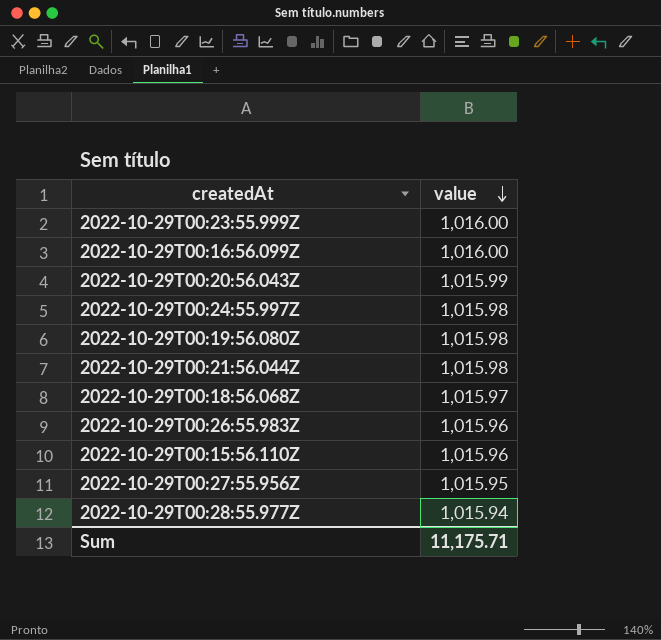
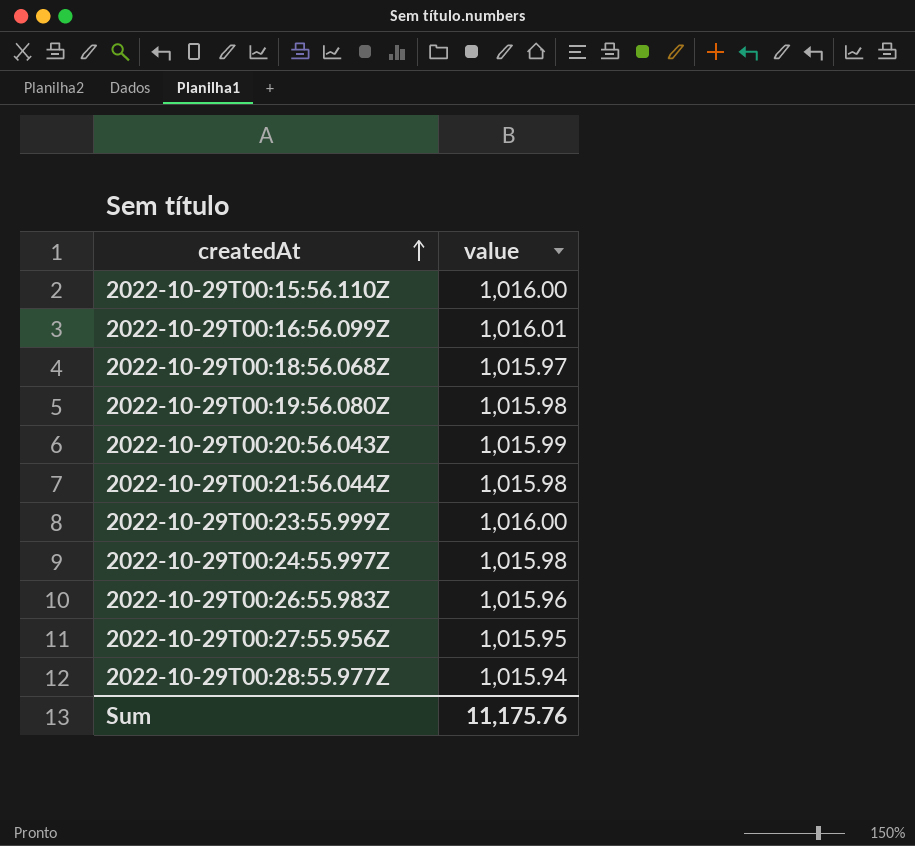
row order: value descending -> createdAt ascending
2022-10-29T00:15:56.110Z | value: 1,015.96 -> 1,016.00
2022-10-29T00:16:56.099Z | value: 1,016.00 -> 1,016.01
Sum | value: 11,175.71 -> 11,175.76

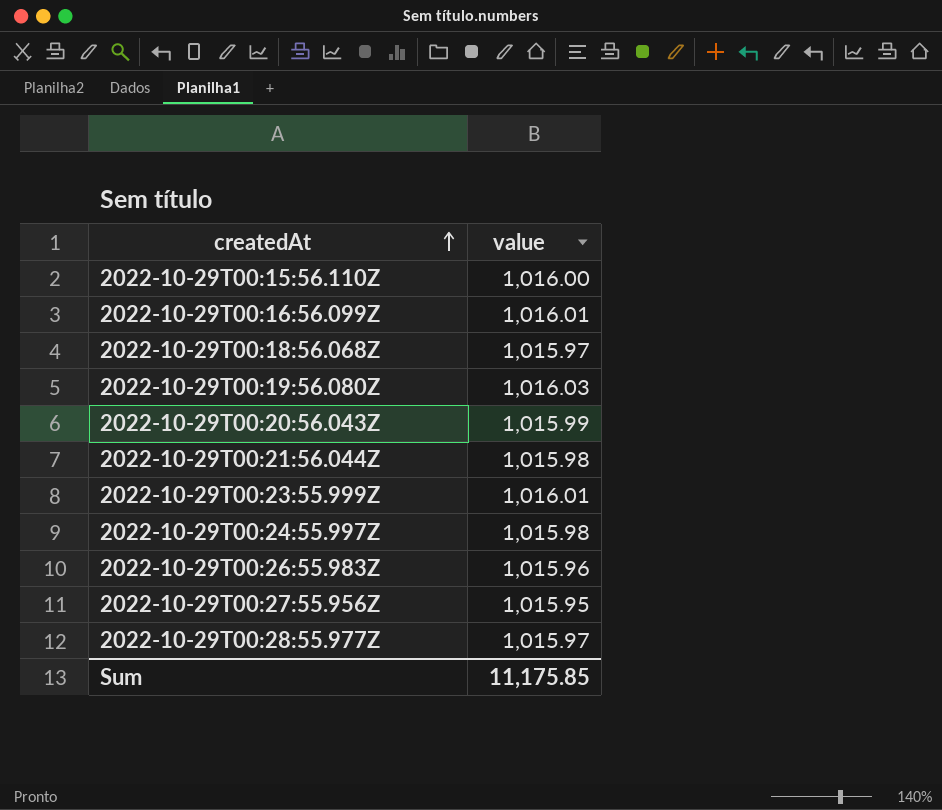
2022-10-29T00:19:56.080Z | value: 1,015.98 -> 1,016.03
2022-10-29T00:23:55.999Z | value: 1,016.00 -> 1,016.01
2022-10-29T00:28:55.977Z | value: 1,015.94 -> 1,015.97
Sum | value: 11,175.76 -> 11,175.85

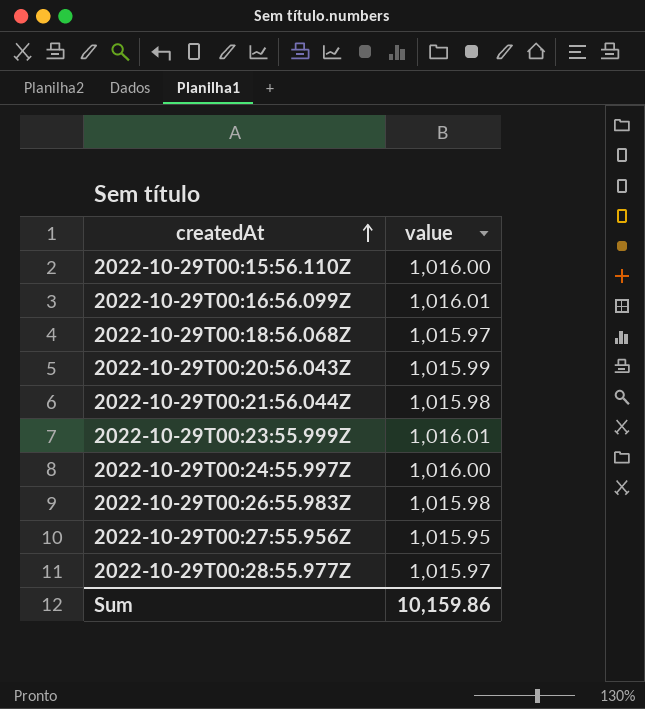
row 2022-10-29T00:19:56.080Z: 1,016.03 -> none
2022-10-29T00:24:55.997Z | value: 1,015.98 -> 1,016.00
2022-10-29T00:26:55.983Z | value: 1,015.96 -> 1,015.98
Sum | value: 11,175.85 -> 10,159.86

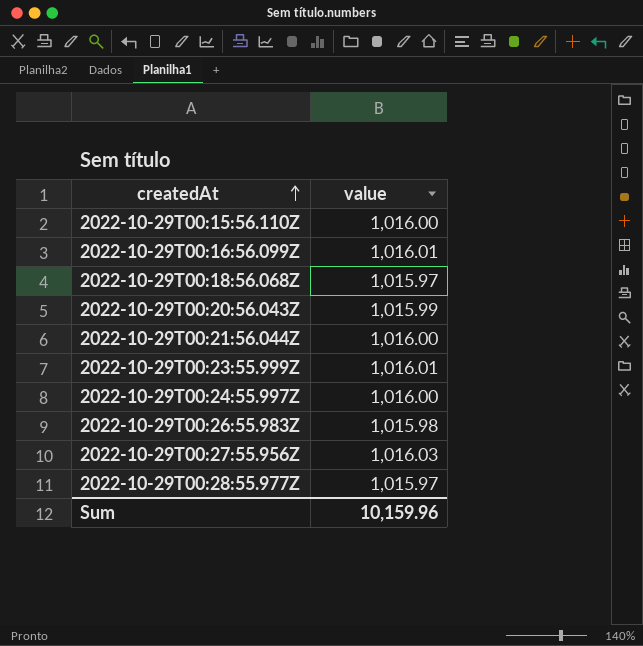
2022-10-29T00:21:56.044Z | value: 1,015.98 -> 1,016.00
2022-10-29T00:27:55.956Z | value: 1,015.95 -> 1,016.03
Sum | value: 10,159.86 -> 10,159.96

